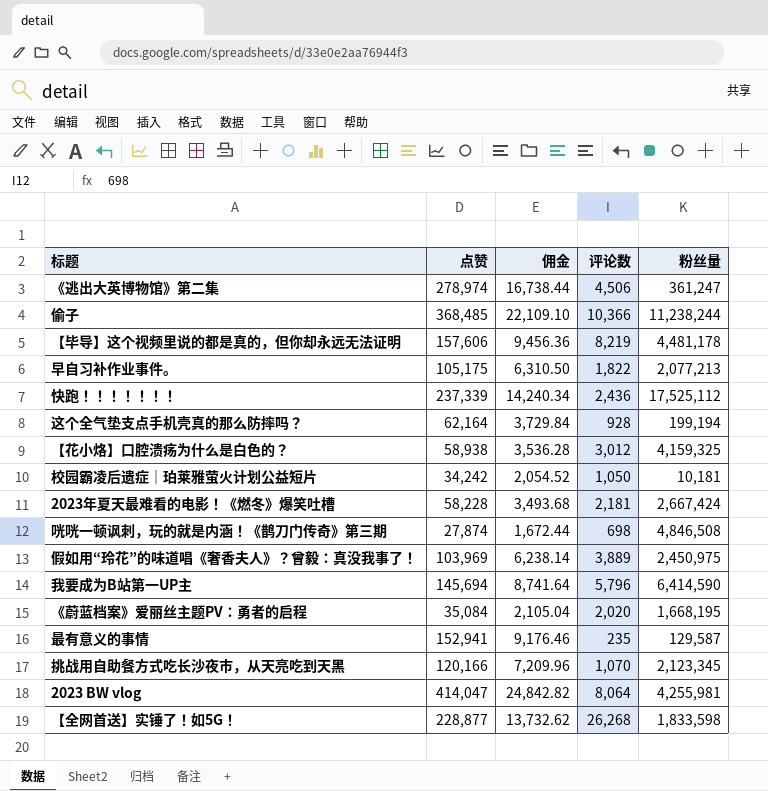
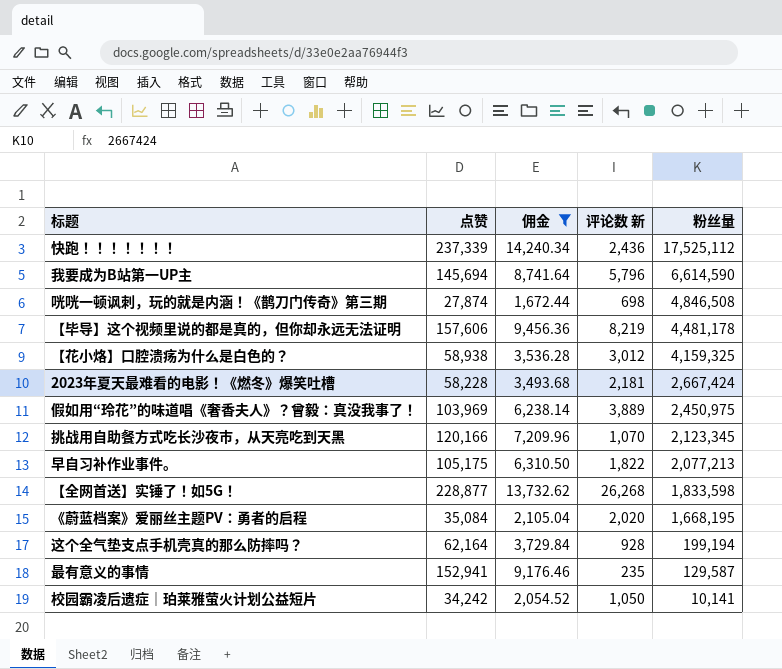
filter: none -> 佣金 <= 14,240.34
row order: none -> 粉丝量 descending
column name: 评论数 -> 评论数 新
我要成为B站第一UP主 | 粉丝量: 6,414,590 -> 6,614,590
校园霸凌后遗症｜珀莱雅萤火计划公益短片 | 粉丝量: 10,181 -> 10,141

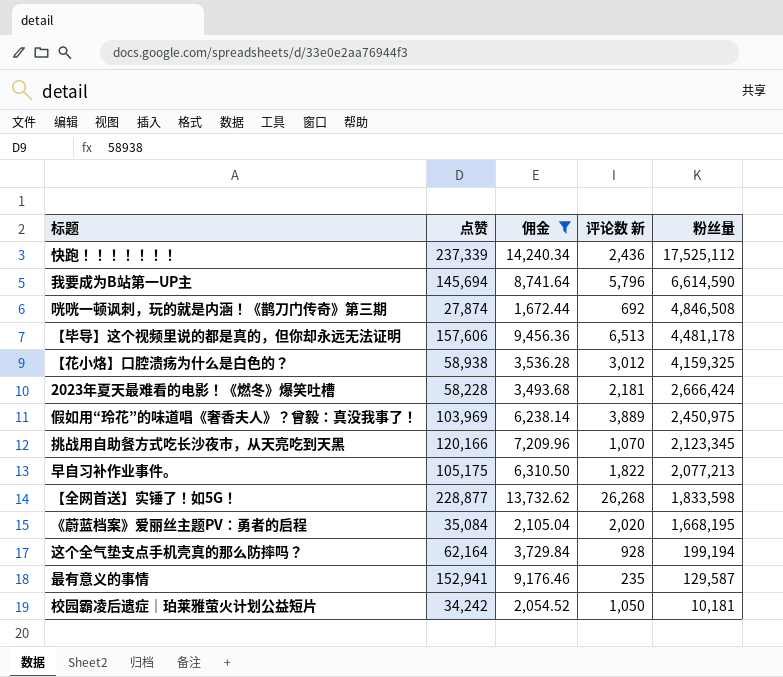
咣咣一顿讽刺，玩的就是内涵！《鹊刀门传奇》第三期 | 评论数 新: 698 -> 692
【毕导】这个视频里说的都是真的，但你却永远无法证明 | 评论数 新: 8,219 -> 6,513
2023年夏天最难看的电影！《燃冬》爆笑吐槽 | 粉丝量: 2,667,424 -> 2,666,424
校园霸凌后遗症｜珀莱雅萤火计划公益短片 | 粉丝量: 10,141 -> 10,181

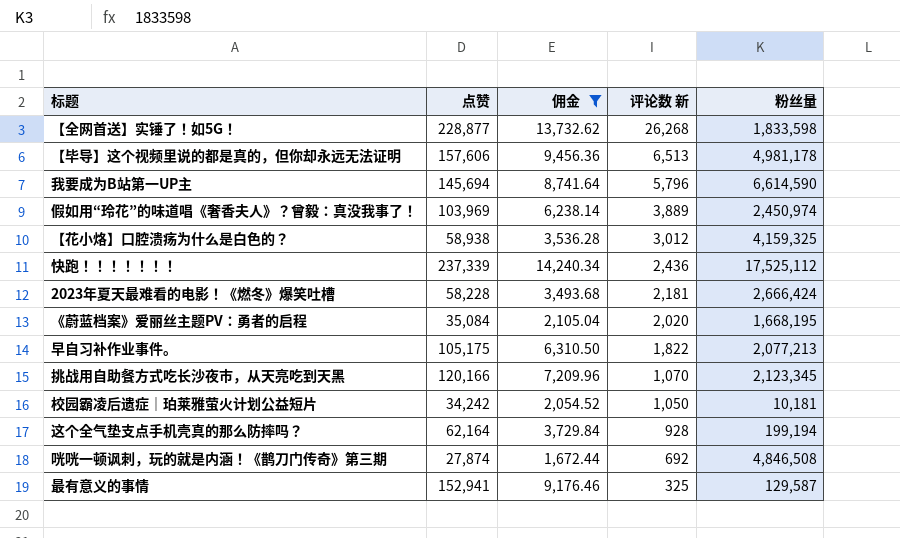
row order: 粉丝量 descending -> 评论数 新 descending
【毕导】这个视频里说的都是真的，但你却永远无法证明 | 粉丝量: 4,481,178 -> 4,981,178
假如用“玲花”的味道唱《奢香夫人》？曾毅：真没我事了！ | 粉丝量: 2,450,975 -> 2,450,974
最有意义的事情 | 评论数 新: 235 -> 325

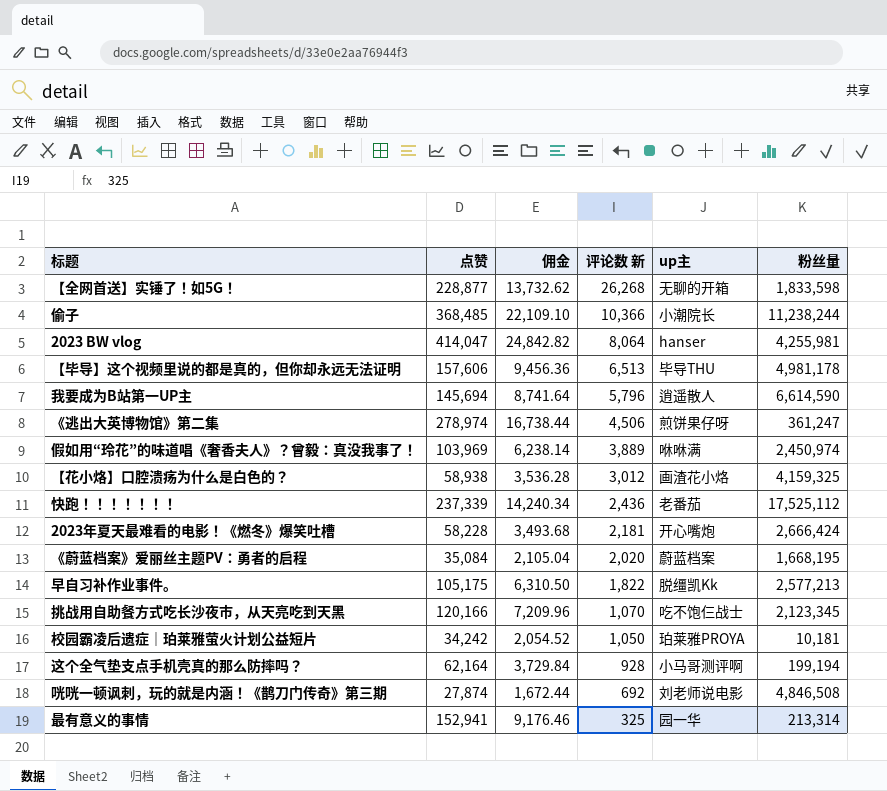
filter: 佣金 <= 14,240.34 -> none
column up主 | position: none -> 5
早自习补作业事件。 | 粉丝量: 2,077,213 -> 2,577,213
最有意义的事情 | 粉丝量: 129,587 -> 213,314

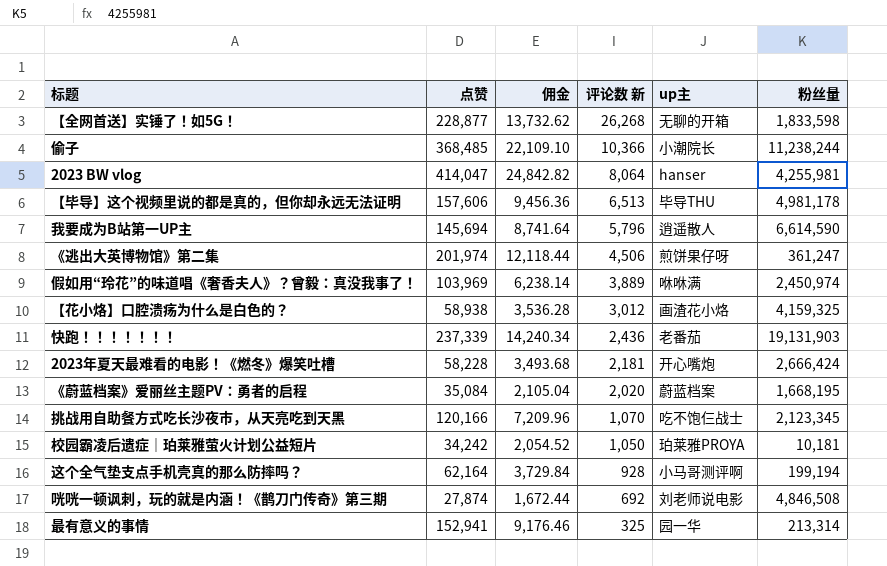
row 早自习补作业事件。: 105,175 | 6,310.50 | 1,822 | 脱缰凯Kk | 2,577,213 -> none
《逃出大英博物馆》第二集 | 点赞: 278,974 -> 201,974
《逃出大英博物馆》第二集 | 佣金: 16,738.44 -> 12,118.44
快跑！！！！！！！ | 粉丝量: 17,525,112 -> 19,131,903

